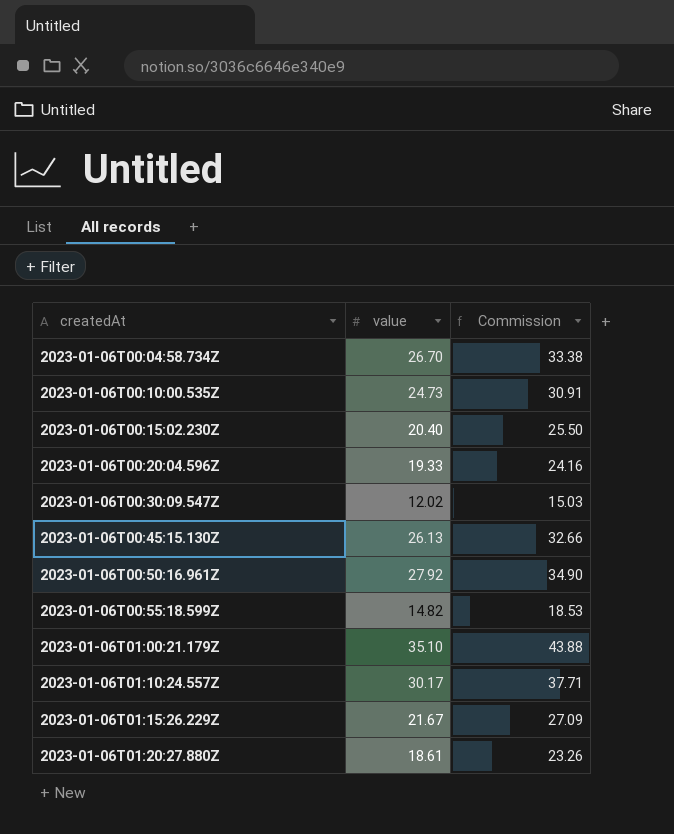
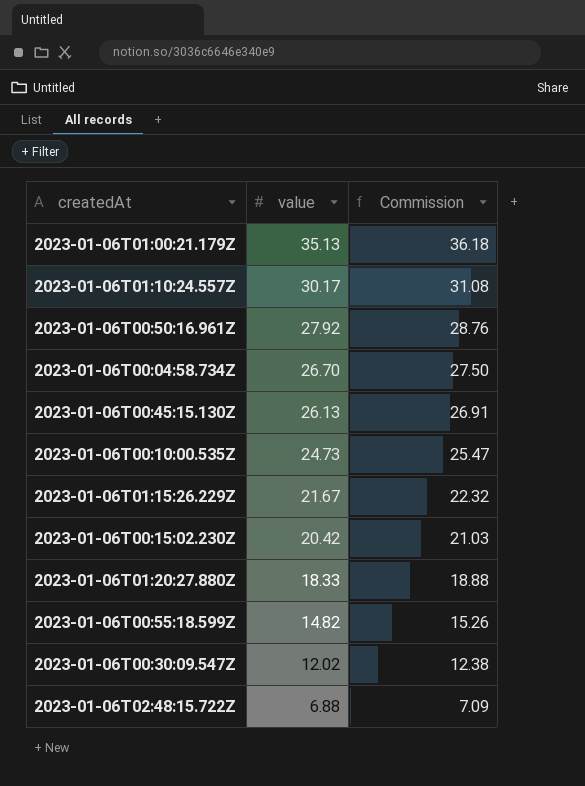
row order: createdAt ascending -> value descending
column Commission | formula: [value] * 1.25 -> [value] * 1.03
row 2023-01-06T00:20:04.596Z: 19.33 | 24.16 -> none
2023-01-06T01:00:21.179Z | value: 35.10 -> 35.13
2023-01-06T00:15:02.230Z | value: 20.40 -> 20.42
2023-01-06T01:20:27.880Z | value: 18.61 -> 18.33
row 2023-01-06T02:48:15.722Z: none -> 6.88 | 7.09

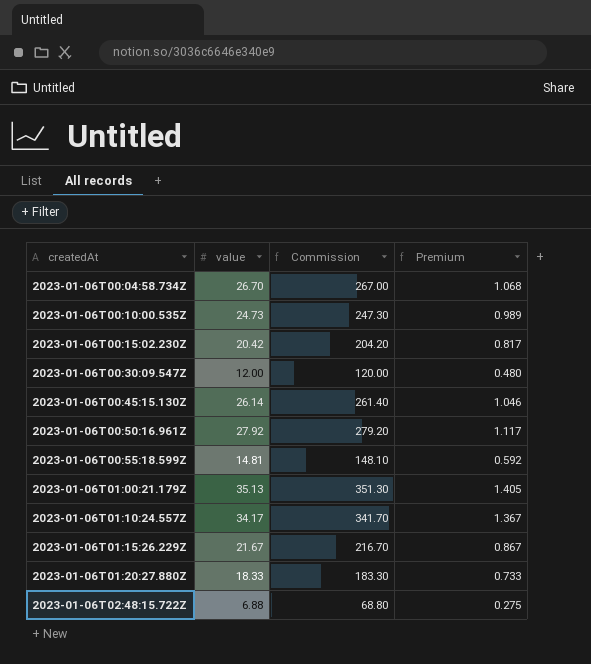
row order: value descending -> createdAt ascending
column Commission | formula: [value] * 1.03 -> [value] * 10
column Premium | formula: none -> [value] * 0.04
2023-01-06T00:30:09.547Z | value: 12.02 -> 12.00
2023-01-06T00:45:15.130Z | value: 26.13 -> 26.14
2023-01-06T00:55:18.599Z | value: 14.82 -> 14.81
2023-01-06T01:10:24.557Z | value: 30.17 -> 34.17

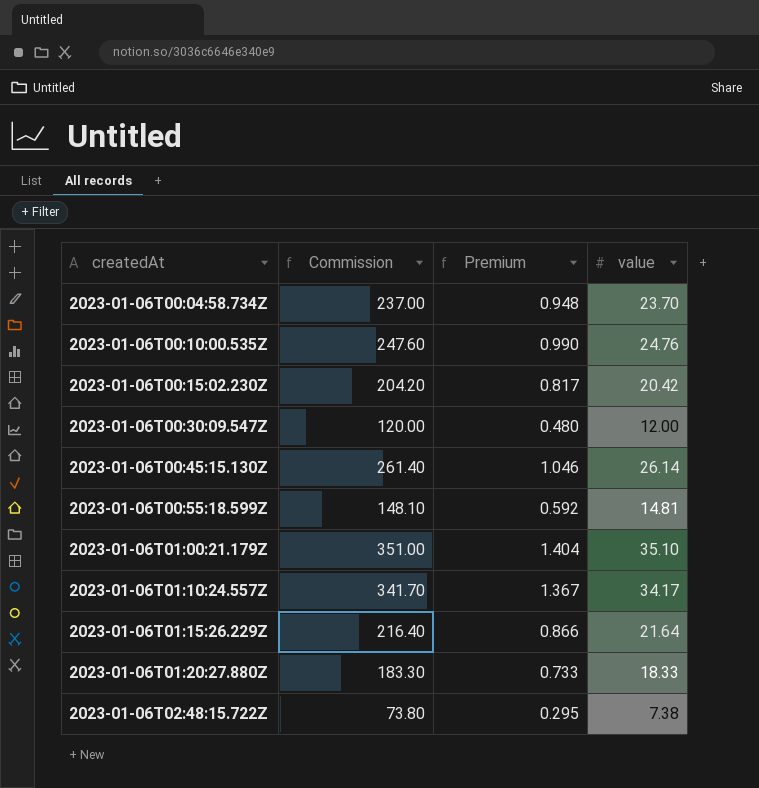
column value | position: 2 -> 4
row 2023-01-06T00:50:16.961Z: 27.92 | 279.20 | 1.117 -> none
2023-01-06T00:04:58.734Z | Commission: 267.00 -> 237.00
2023-01-06T00:04:58.734Z | Premium: 1.068 -> 0.948
2023-01-06T00:04:58.734Z | value: 26.70 -> 23.70
2023-01-06T00:10:00.535Z | Commission: 247.30 -> 247.60
2023-01-06T00:10:00.535Z | Premium: 0.989 -> 0.990
2023-01-06T00:10:00.535Z | value: 24.73 -> 24.76
2023-01-06T01:00:21.179Z | Commission: 351.30 -> 351.00
2023-01-06T01:00:21.179Z | Premium: 1.405 -> 1.404
2023-01-06T01:00:21.179Z | value: 35.13 -> 35.10
2023-01-06T01:15:26.229Z | Commission: 216.70 -> 216.40
2023-01-06T01:15:26.229Z | Premium: 0.867 -> 0.866
2023-01-06T01:15:26.229Z | value: 21.67 -> 21.64
2023-01-06T02:48:15.722Z | Commission: 68.80 -> 73.80
2023-01-06T02:48:15.722Z | Premium: 0.275 -> 0.295
2023-01-06T02:48:15.722Z | value: 6.88 -> 7.38

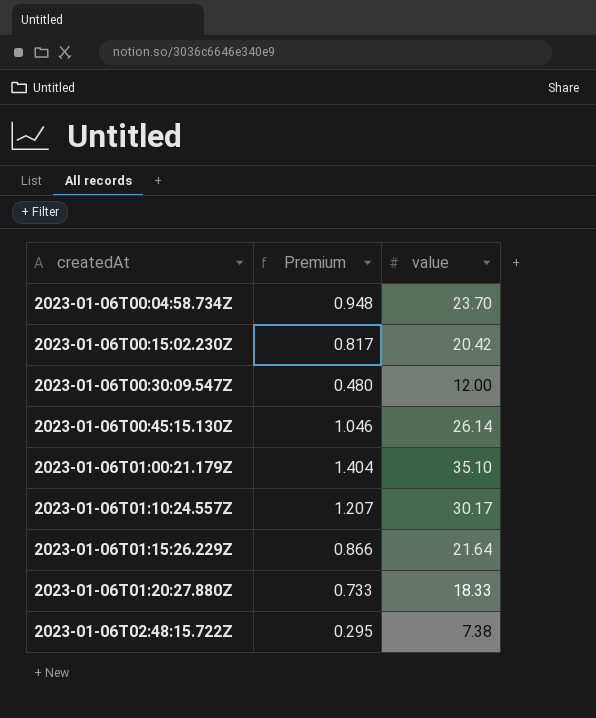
column Commission | formula: [value] * 10 -> none
row 2023-01-06T00:10:00.535Z: 247.60 | 0.990 | 24.76 -> none
row 2023-01-06T00:55:18.599Z: 148.10 | 0.592 | 14.81 -> none
2023-01-06T01:10:24.557Z | Premium: 1.367 -> 1.207
2023-01-06T01:10:24.557Z | value: 34.17 -> 30.17

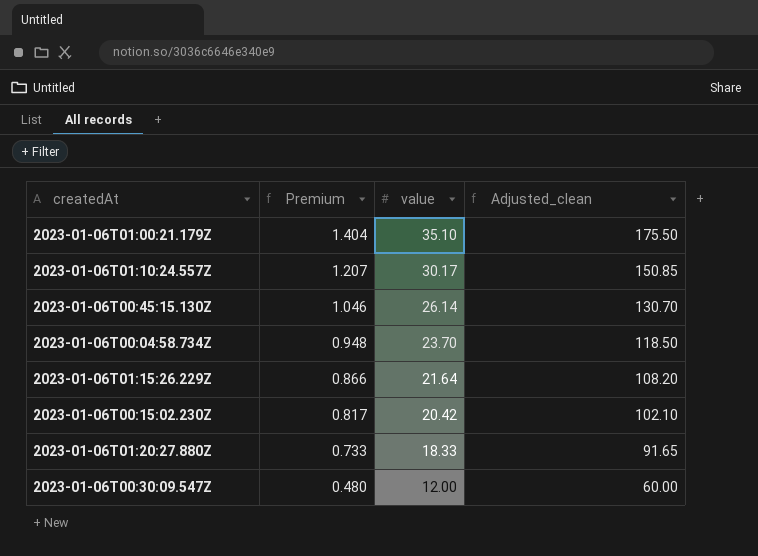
row order: createdAt ascending -> Premium descending
column Adjusted_clean | formula: none -> [value] * 5
row 2023-01-06T02:48:15.722Z: 0.295 | 7.38 -> none

